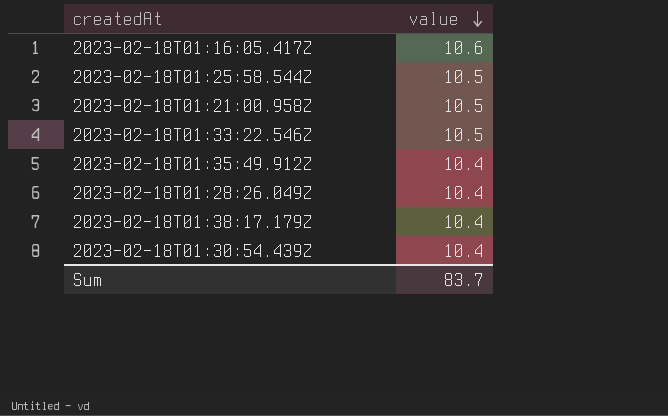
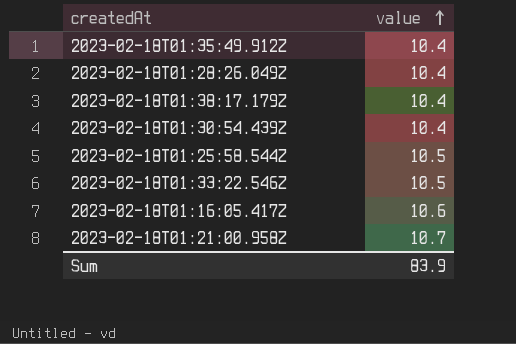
row order: value descending -> value ascending
2023-02-18T01:21:00.958Z | value: 10.5 -> 10.7
Sum | value: 83.7 -> 83.9

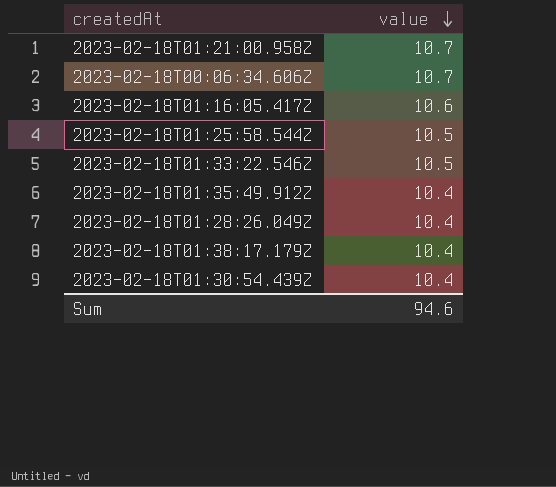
row order: value ascending -> value descending
row 2023-02-18T00:06:34.606Z: none -> 10.7
Sum | value: 83.9 -> 94.6

